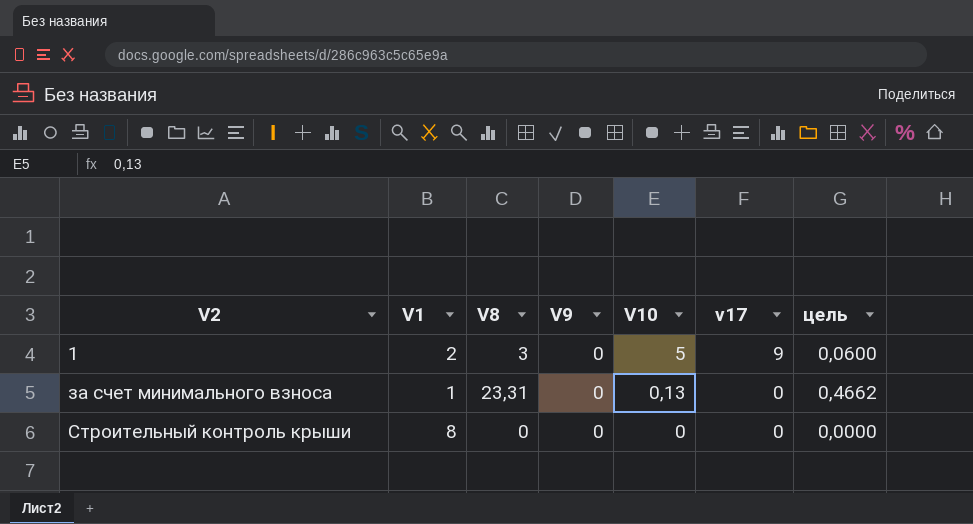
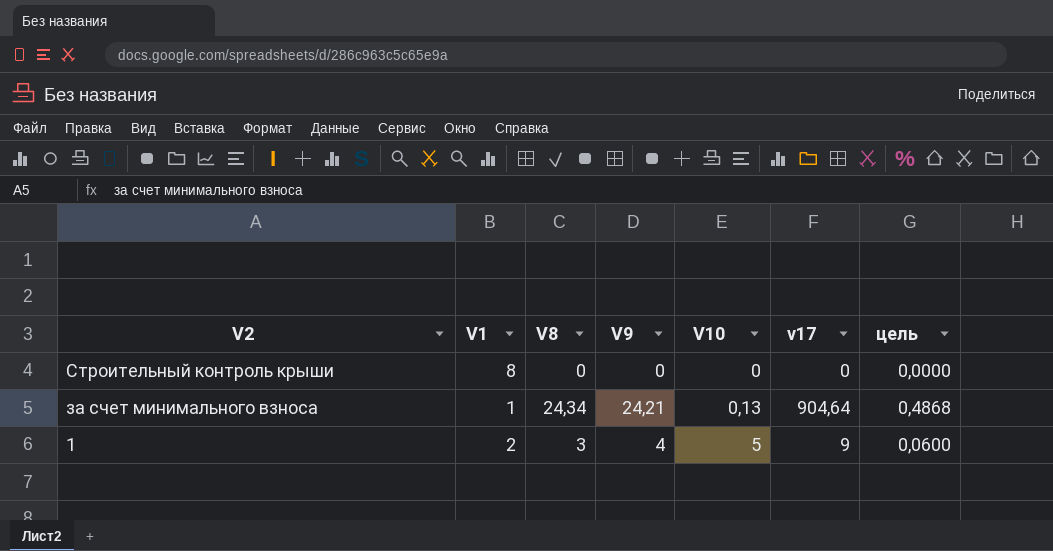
row order: V2 ascending -> V2 descending
за счет минимального взноса | V8: 23,31 -> 24,34
за счет минимального взноса | V9: 0 -> 24,21
за счет минимального взноса | v17: 0 -> 904,64
за счет минимального взноса | цель: 0,4662 -> 0,4868
1 | V9: 0 -> 4

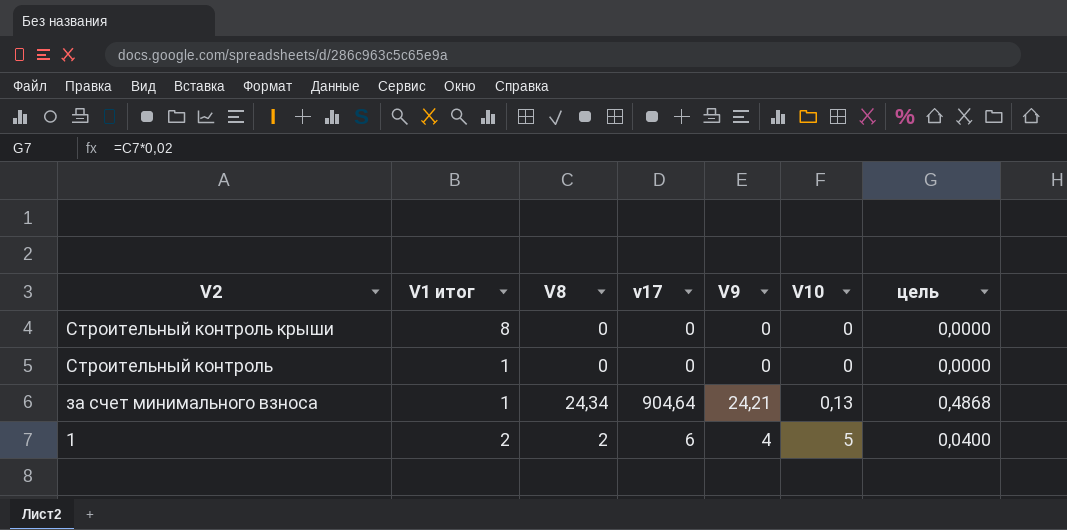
column name: V1 -> V1 итог
column v17 | position: 6 -> 4
row Строительный контроль: none -> 1 | 0 | 0 | 0 | 0 | 0,0000
1 | V8: 3 -> 2
1 | v17: 9 -> 6
1 | цель: 0,0600 -> 0,0400

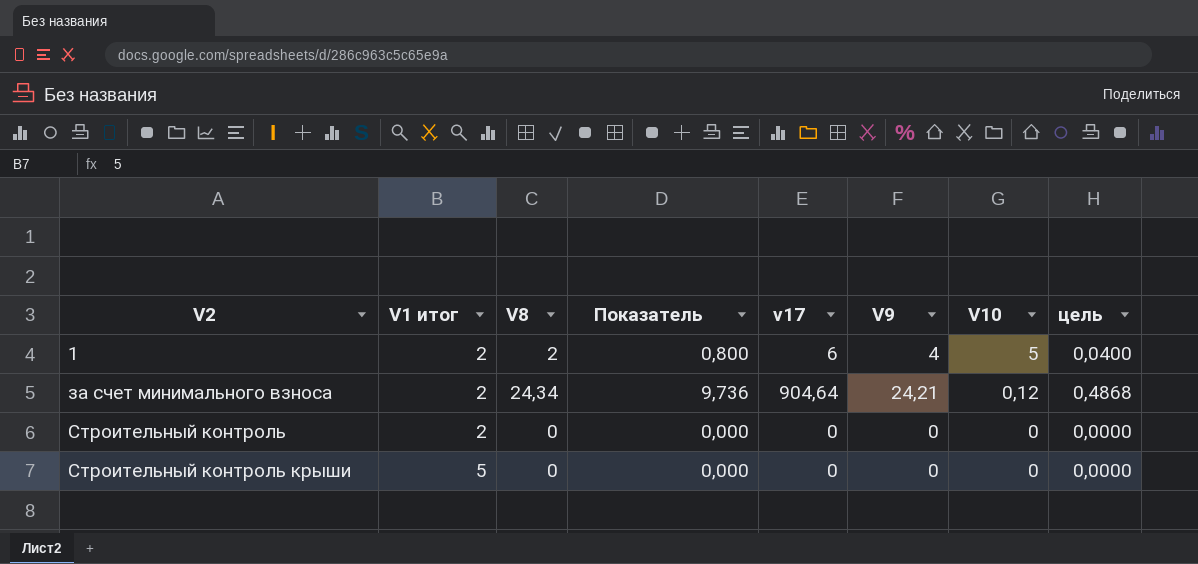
row order: V2 descending -> V2 ascending
column Показатель | formula: none -> [V8] * 0,4
за счет минимального взноса | V1 итог: 1 -> 2
за счет минимального взноса | V10: 0,13 -> 0,12
Строительный контроль | V1 итог: 1 -> 2
Строительный контроль крыши | V1 итог: 8 -> 5

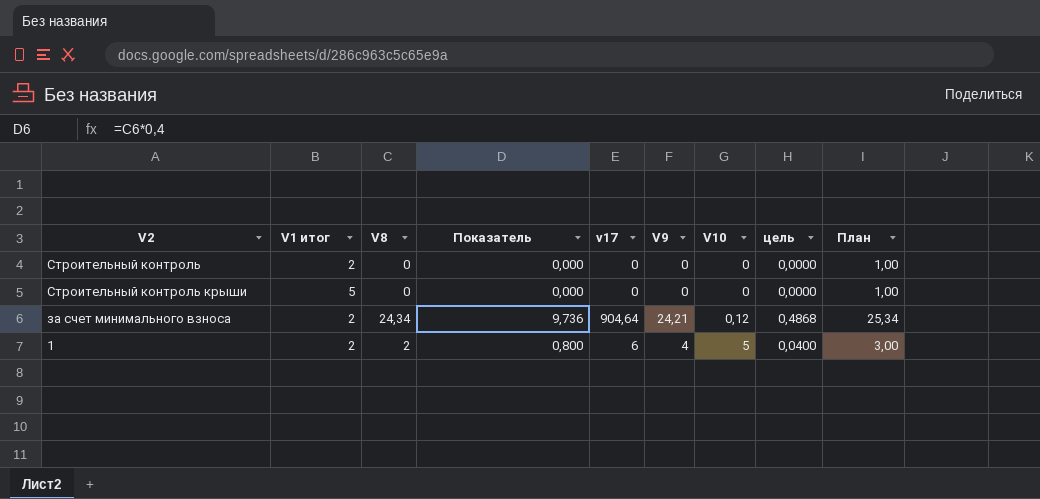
row order: V2 ascending -> V10 ascending
column План | formula: none -> [V8] + 1

